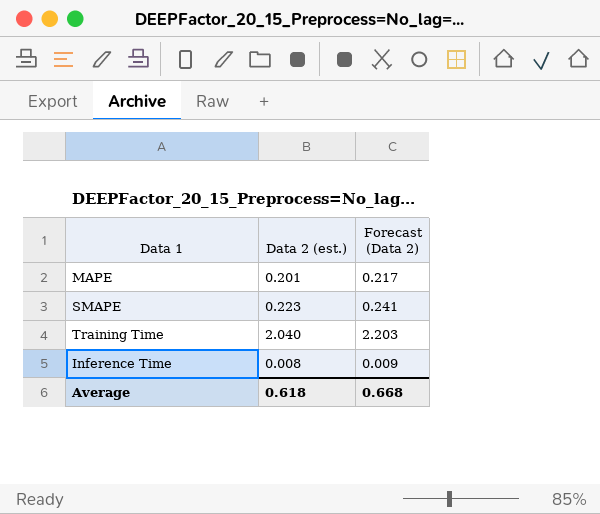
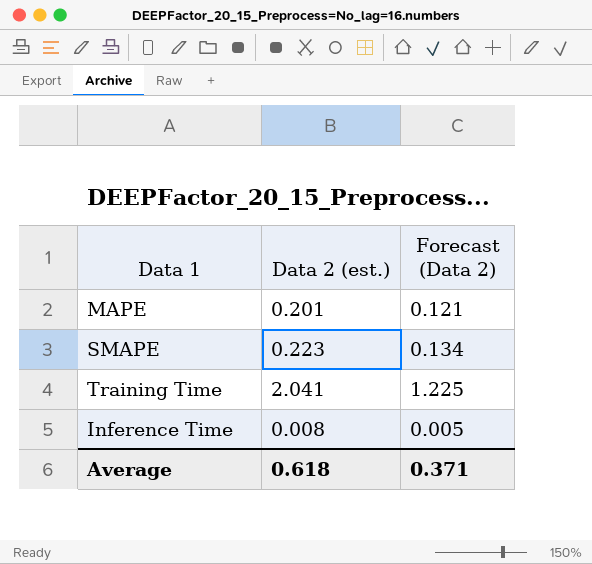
column Forecast (Data 2) | formula: [Data 2 (est.)] * 1.08 -> [Data 2 (est.)] * 0.6
Training Time | Data 2 (est.): 2.040 -> 2.041
Average | Forecast (Data 2): 0.668 -> 0.371

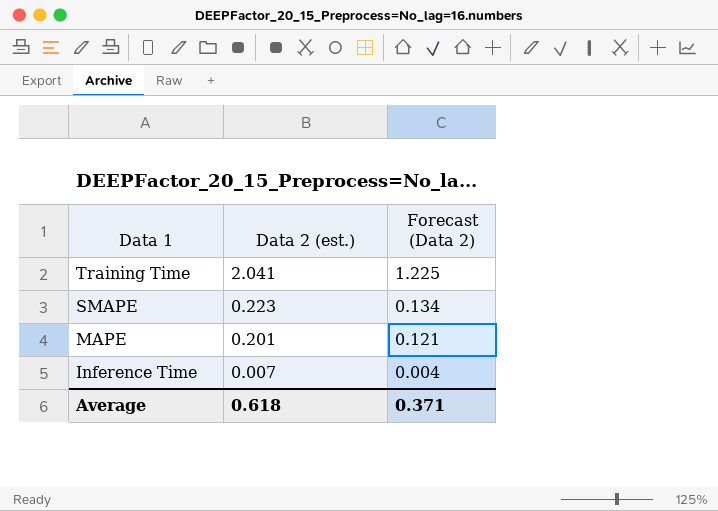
row order: none -> Data 1 descending
Inference Time | Data 2 (est.): 0.008 -> 0.007
Inference Time | Forecast (Data 2): 0.005 -> 0.004

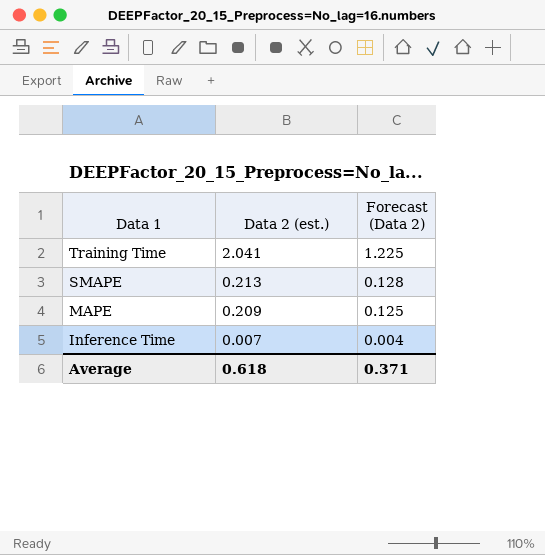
SMAPE | Data 2 (est.): 0.223 -> 0.213
SMAPE | Forecast (Data 2): 0.134 -> 0.128
MAPE | Data 2 (est.): 0.201 -> 0.209
MAPE | Forecast (Data 2): 0.121 -> 0.125

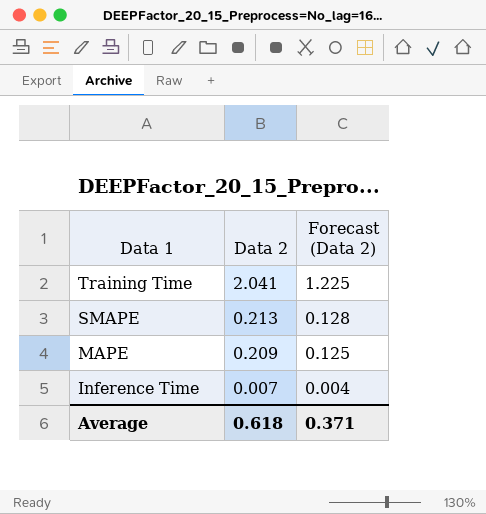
column name: Data 2 (est.) -> Data 2

